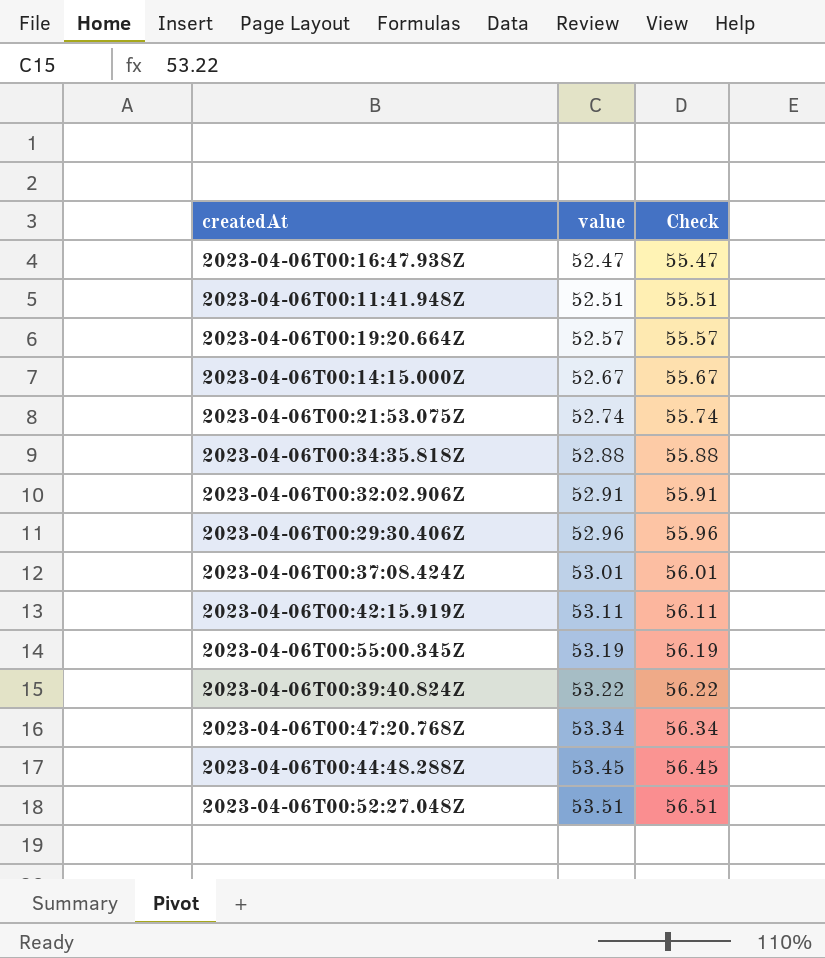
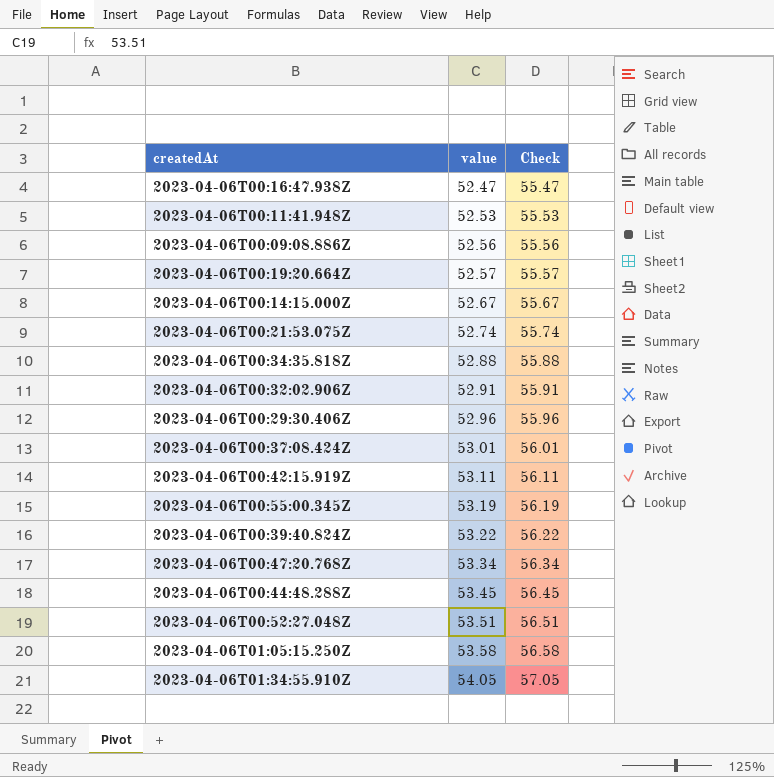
2023-04-06T00:11:41.948Z | value: 52.51 -> 52.53
2023-04-06T00:11:41.948Z | Check: 55.51 -> 55.53
row 2023-04-06T00:09:08.886Z: none -> 52.56 | 55.56
row 2023-04-06T01:05:15.250Z: none -> 53.58 | 56.58
row 2023-04-06T01:34:55.910Z: none -> 54.05 | 57.05

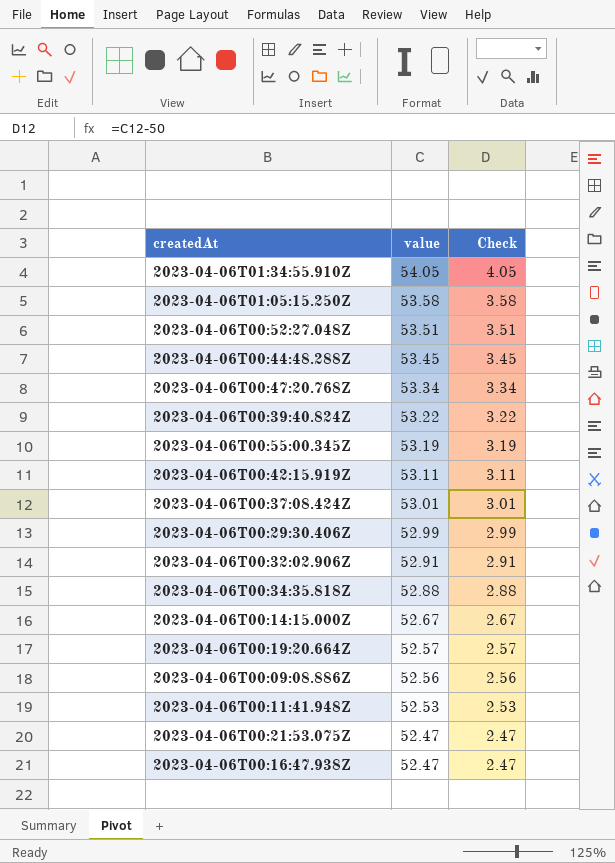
row order: value ascending -> value descending
column Check | formula: [value] + 3 -> [value] - 50
2023-04-06T00:29:30.406Z | value: 52.96 -> 52.99
2023-04-06T00:21:53.075Z | value: 52.74 -> 52.47

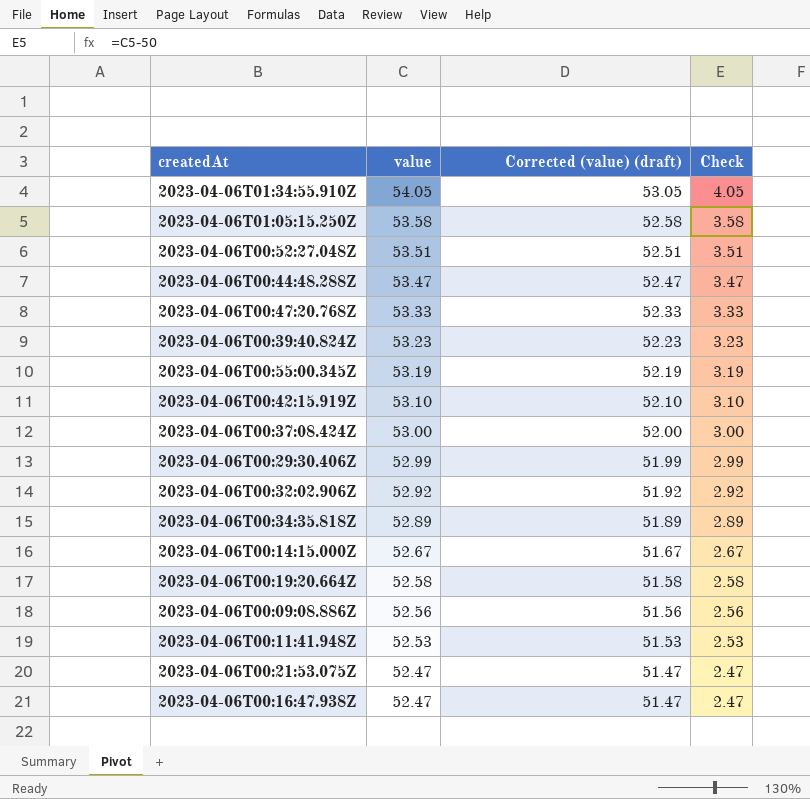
column Corrected (value) (draft) | formula: none -> [value] - 1
2023-04-06T00:44:48.288Z | value: 53.45 -> 53.47
2023-04-06T00:44:48.288Z | Check: 3.45 -> 3.47
2023-04-06T00:47:20.768Z | value: 53.34 -> 53.33
2023-04-06T00:47:20.768Z | Check: 3.34 -> 3.33
2023-04-06T00:39:40.824Z | value: 53.22 -> 53.23
2023-04-06T00:39:40.824Z | Check: 3.22 -> 3.23
2023-04-06T00:42:15.919Z | value: 53.11 -> 53.10
2023-04-06T00:42:15.919Z | Check: 3.11 -> 3.10
2023-04-06T00:37:08.424Z | value: 53.01 -> 53.00
2023-04-06T00:37:08.424Z | Check: 3.01 -> 3.00
2023-04-06T00:32:02.906Z | value: 52.91 -> 52.92
2023-04-06T00:32:02.906Z | Check: 2.91 -> 2.92
2023-04-06T00:34:35.818Z | value: 52.88 -> 52.89
2023-04-06T00:34:35.818Z | Check: 2.88 -> 2.89
2023-04-06T00:19:20.664Z | value: 52.57 -> 52.58
2023-04-06T00:19:20.664Z | Check: 2.57 -> 2.58

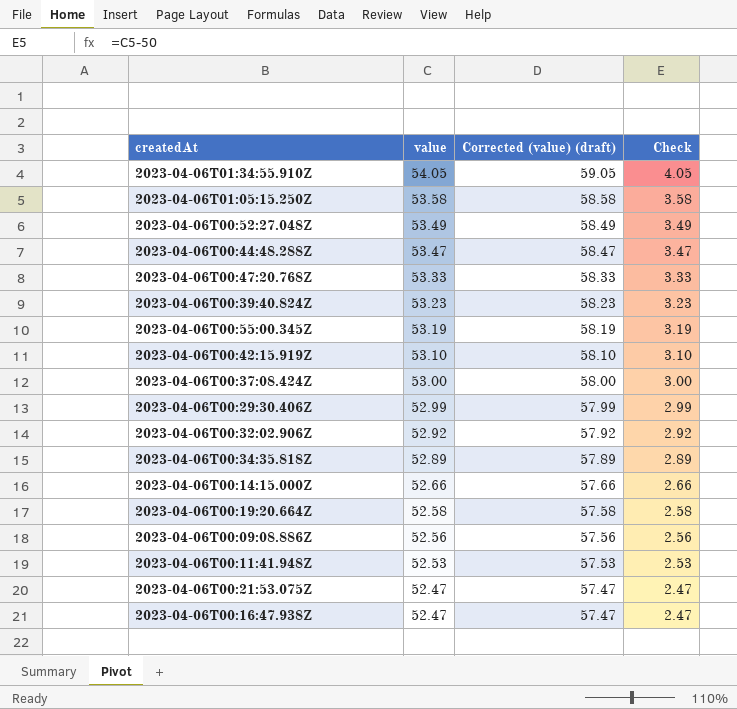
column Corrected (value) (draft) | formula: [value] - 1 -> [value] + 5
2023-04-06T00:52:27.048Z | value: 53.51 -> 53.49
2023-04-06T00:52:27.048Z | Check: 3.51 -> 3.49
2023-04-06T00:14:15.000Z | value: 52.67 -> 52.66
2023-04-06T00:14:15.000Z | Check: 2.67 -> 2.66

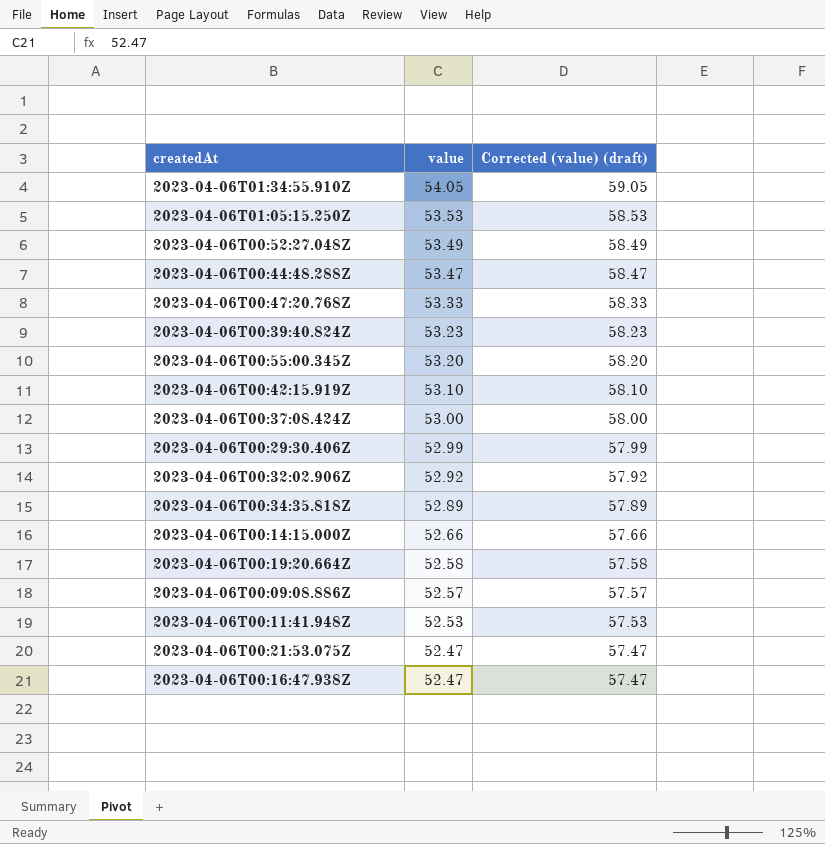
column Check | formula: [value] - 50 -> none
2023-04-06T01:05:15.250Z | value: 53.58 -> 53.53
2023-04-06T01:05:15.250Z | Corrected (value) (draft): 58.58 -> 58.53
2023-04-06T00:55:00.345Z | value: 53.19 -> 53.20
2023-04-06T00:55:00.345Z | Corrected (value) (draft): 58.19 -> 58.20
2023-04-06T00:09:08.886Z | value: 52.56 -> 52.57
2023-04-06T00:09:08.886Z | Corrected (value) (draft): 57.56 -> 57.57

